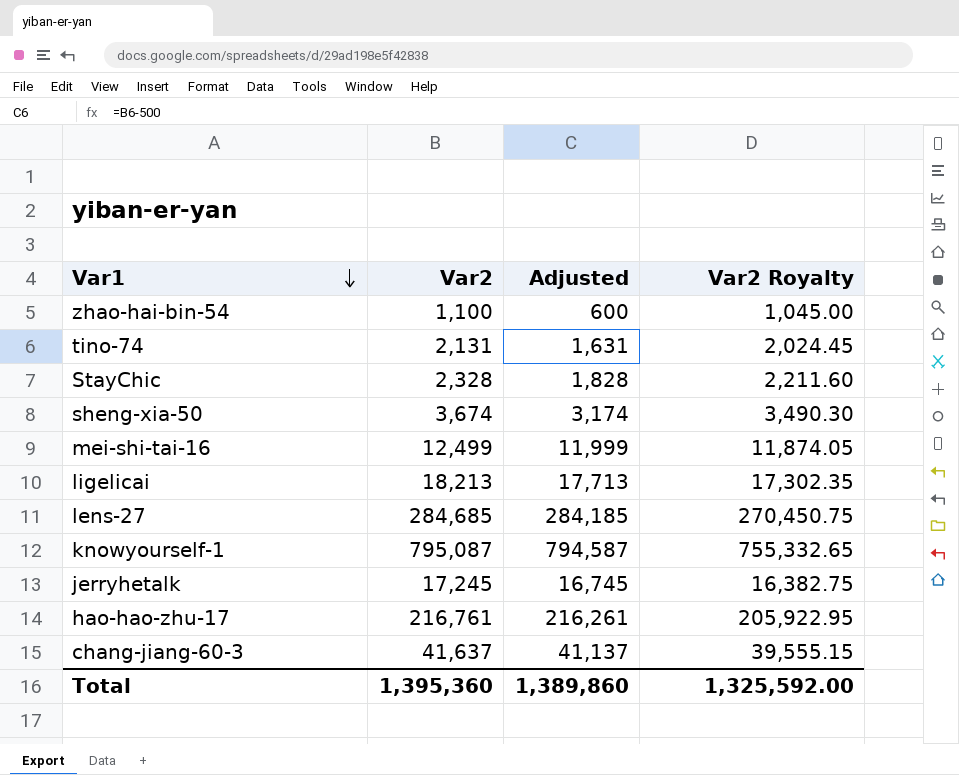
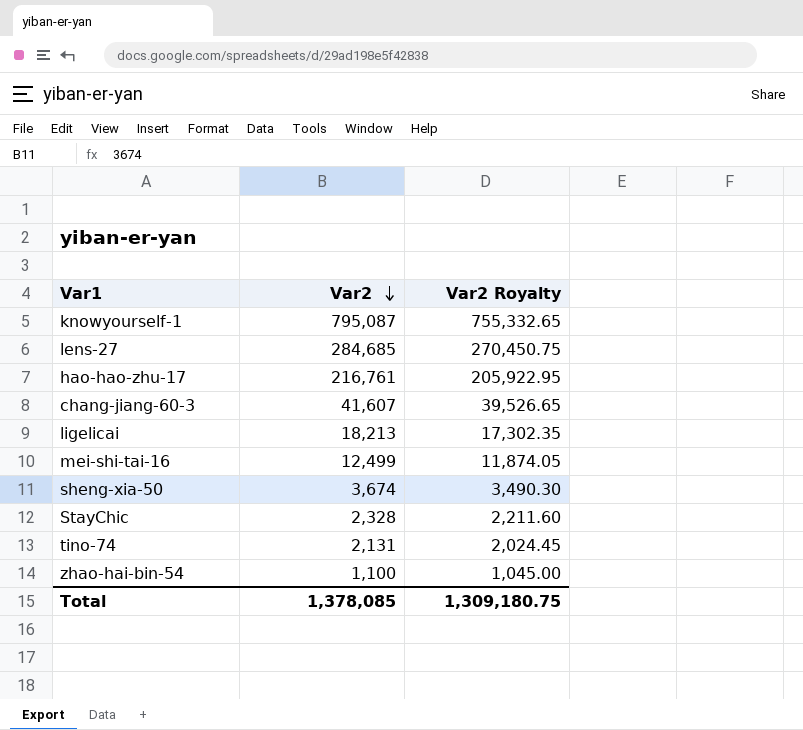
row order: Var1 descending -> Var2 descending
column Adjusted | formula: [Var2] - 500 -> none
row jerryhetalk: 17,245 | 16,745 | 16,382.75 -> none
chang-jiang-60-3 | Var2: 41,637 -> 41,607
chang-jiang-60-3 | Var2 Royalty: 39,555.15 -> 39,526.65
Total | Var2: 1,395,360 -> 1,378,085
Total | Var2 Royalty: 1,325,592.00 -> 1,309,180.75

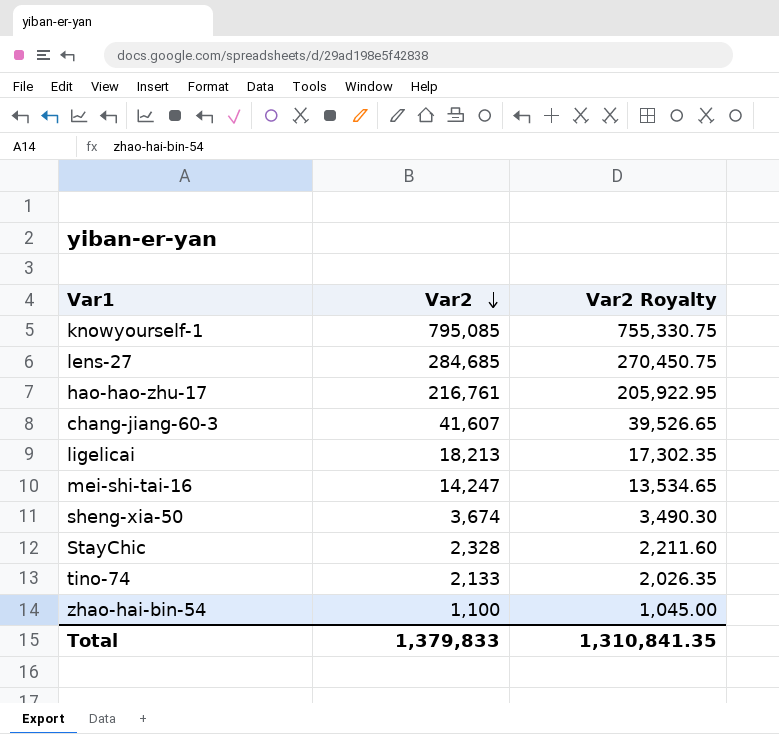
knowyourself-1 | Var2: 795,087 -> 795,085
knowyourself-1 | Var2 Royalty: 755,332.65 -> 755,330.75
mei-shi-tai-16 | Var2: 12,499 -> 14,247
mei-shi-tai-16 | Var2 Royalty: 11,874.05 -> 13,534.65
tino-74 | Var2: 2,131 -> 2,133
tino-74 | Var2 Royalty: 2,024.45 -> 2,026.35
Total | Var2: 1,378,085 -> 1,379,833
Total | Var2 Royalty: 1,309,180.75 -> 1,310,841.35

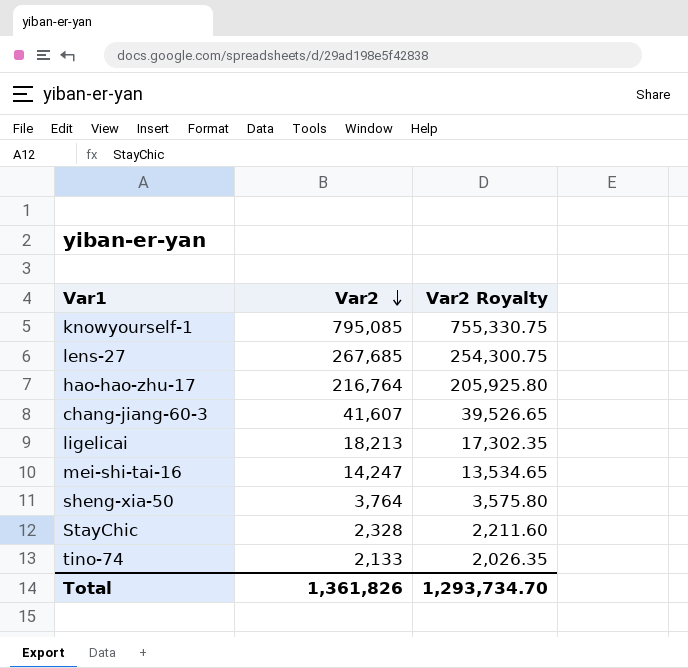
row zhao-hai-bin-54: 1,100 | 1,045.00 -> none
lens-27 | Var2: 284,685 -> 267,685
lens-27 | Var2 Royalty: 270,450.75 -> 254,300.75
hao-hao-zhu-17 | Var2: 216,761 -> 216,764
hao-hao-zhu-17 | Var2 Royalty: 205,922.95 -> 205,925.80
sheng-xia-50 | Var2: 3,674 -> 3,764
sheng-xia-50 | Var2 Royalty: 3,490.30 -> 3,575.80
Total | Var2: 1,379,833 -> 1,361,826
Total | Var2 Royalty: 1,310,841.35 -> 1,293,734.70

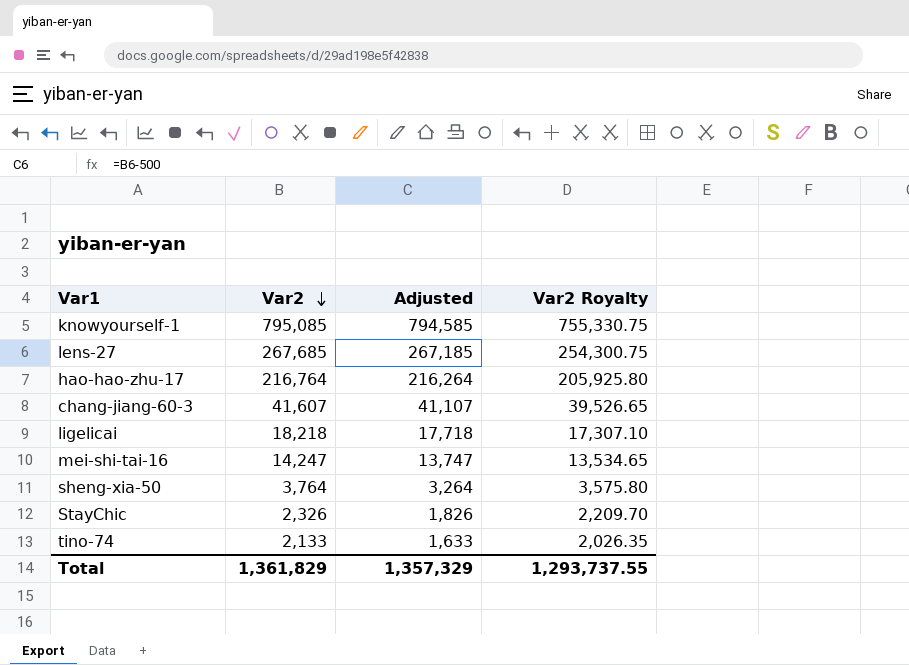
column Adjusted | formula: none -> [Var2] - 500
ligelicai | Var2: 18,213 -> 18,218
ligelicai | Var2 Royalty: 17,302.35 -> 17,307.10
StayChic | Var2: 2,328 -> 2,326
StayChic | Var2 Royalty: 2,211.60 -> 2,209.70
Total | Var2: 1,361,826 -> 1,361,829
Total | Var2 Royalty: 1,293,734.70 -> 1,293,737.55

